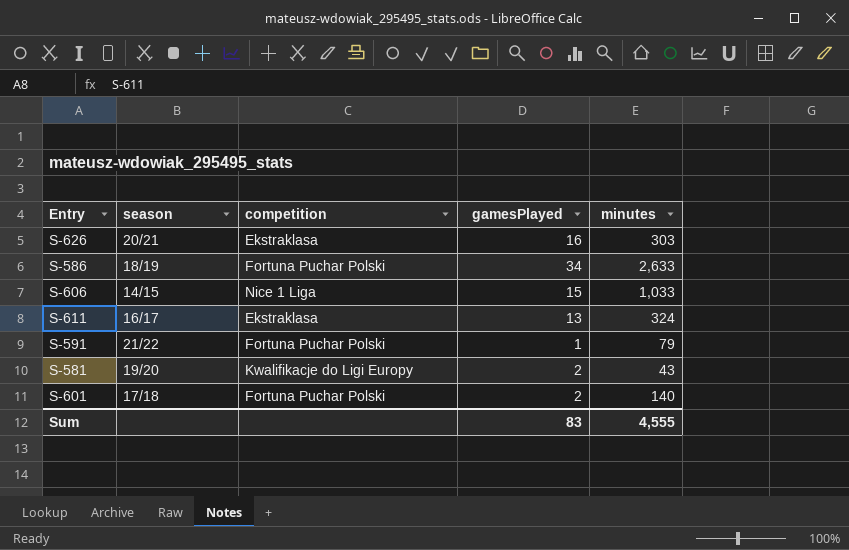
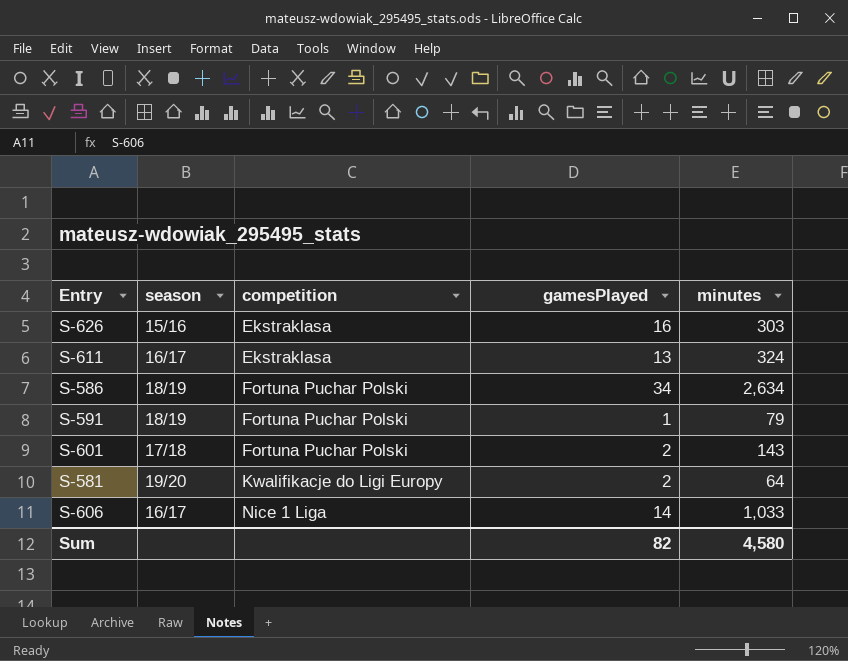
row order: none -> competition ascending
S-626 | season: 20/21 -> 15/16
S-586 | minutes: 2,633 -> 2,634
S-591 | season: 21/22 -> 18/19
S-601 | minutes: 140 -> 143
S-581 | minutes: 43 -> 64
S-606 | season: 14/15 -> 16/17
S-606 | gamesPlayed: 15 -> 14
Sum | gamesPlayed: 83 -> 82
Sum | minutes: 4,555 -> 4,580

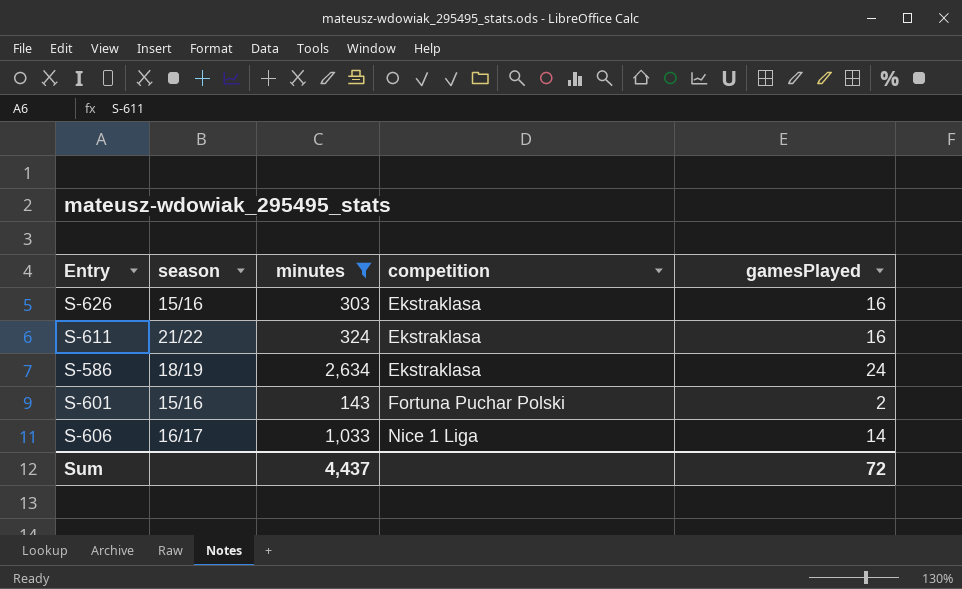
filter: none -> minutes >= 143
column minutes | position: 5 -> 3
S-611 | season: 16/17 -> 21/22
S-611 | gamesPlayed: 13 -> 16
S-586 | competition: Fortuna Puchar Polski -> Ekstraklasa
S-586 | gamesPlayed: 34 -> 24
S-601 | season: 17/18 -> 15/16
Sum | minutes: 4,580 -> 4,437
Sum | gamesPlayed: 82 -> 72

